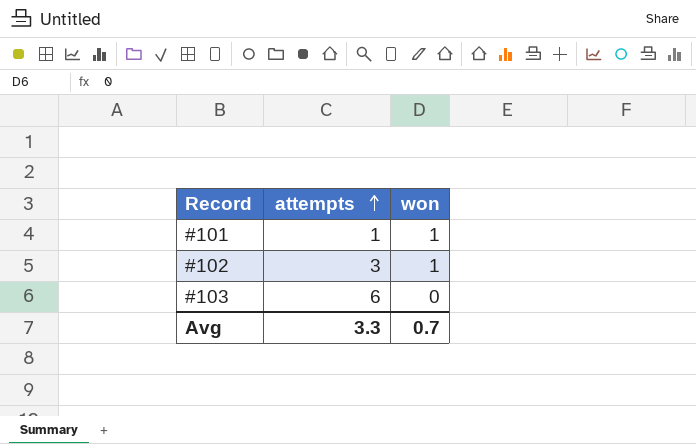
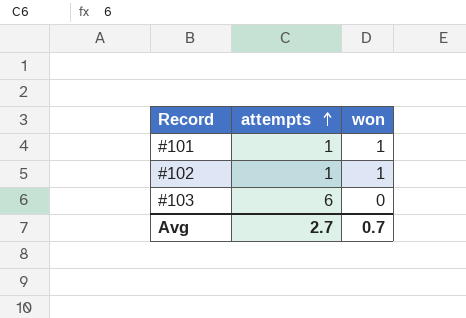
#102 | attempts: 3 -> 1
Avg | attempts: 3.3 -> 2.7

